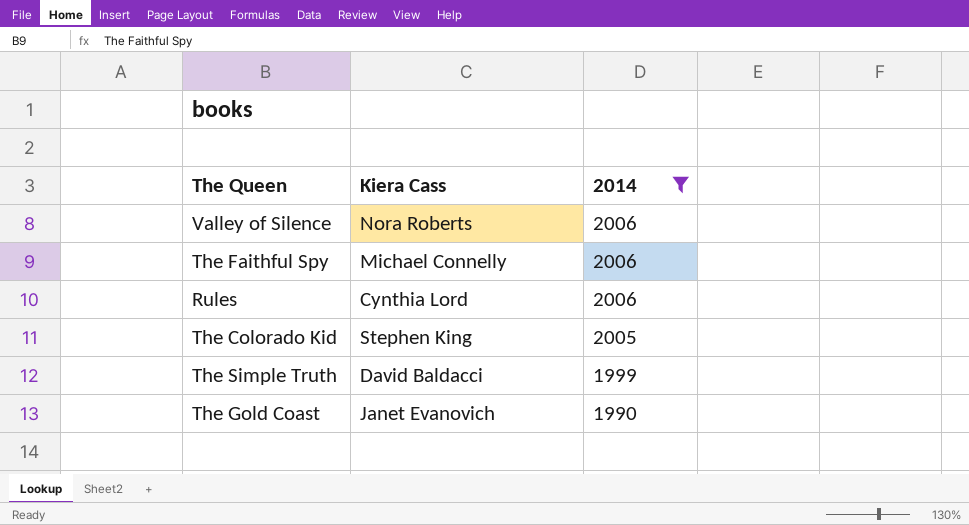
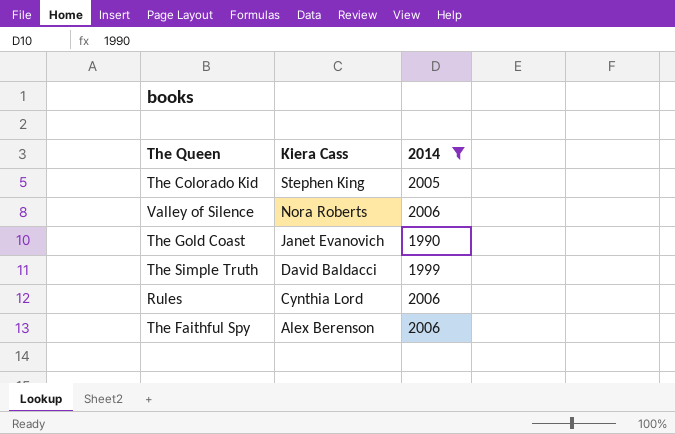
row order: 2014 descending -> Kiera Cass descending
The Faithful Spy | Kiera Cass: Michael Connelly -> Alex Berenson

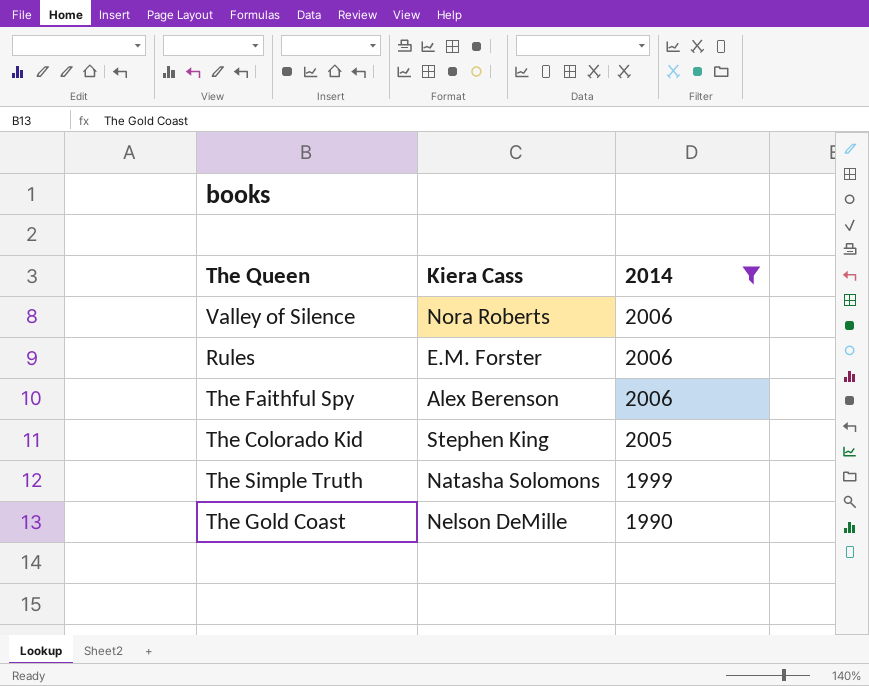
row order: Kiera Cass descending -> 2014 descending
Rules | Kiera Cass: Cynthia Lord -> E.M. Forster
The Simple Truth | Kiera Cass: David Baldacci -> Natasha Solomons
The Gold Coast | Kiera Cass: Janet Evanovich -> Nelson DeMille

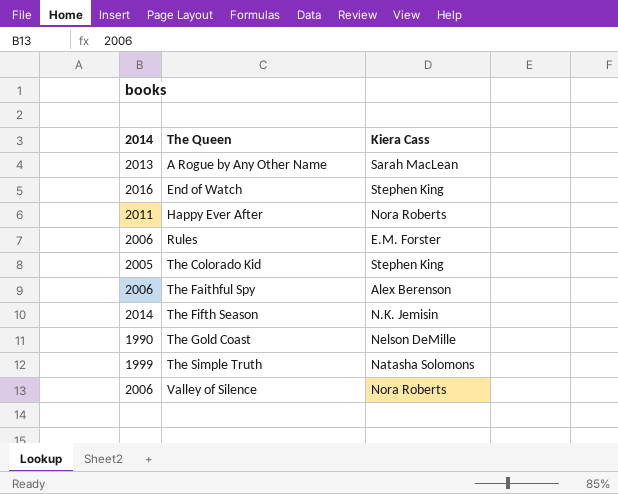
filter: 2014 <= 2006 -> none
row order: 2014 descending -> The Queen ascending
column 2014 | position: 3 -> 1

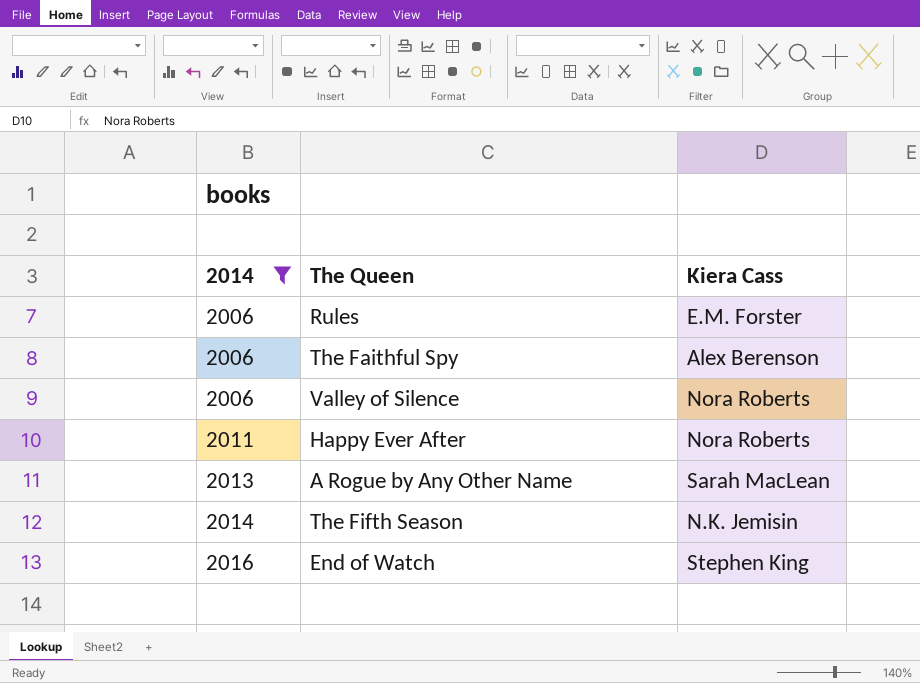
filter: none -> 2014 >= 2006
row order: The Queen ascending -> 2014 ascending

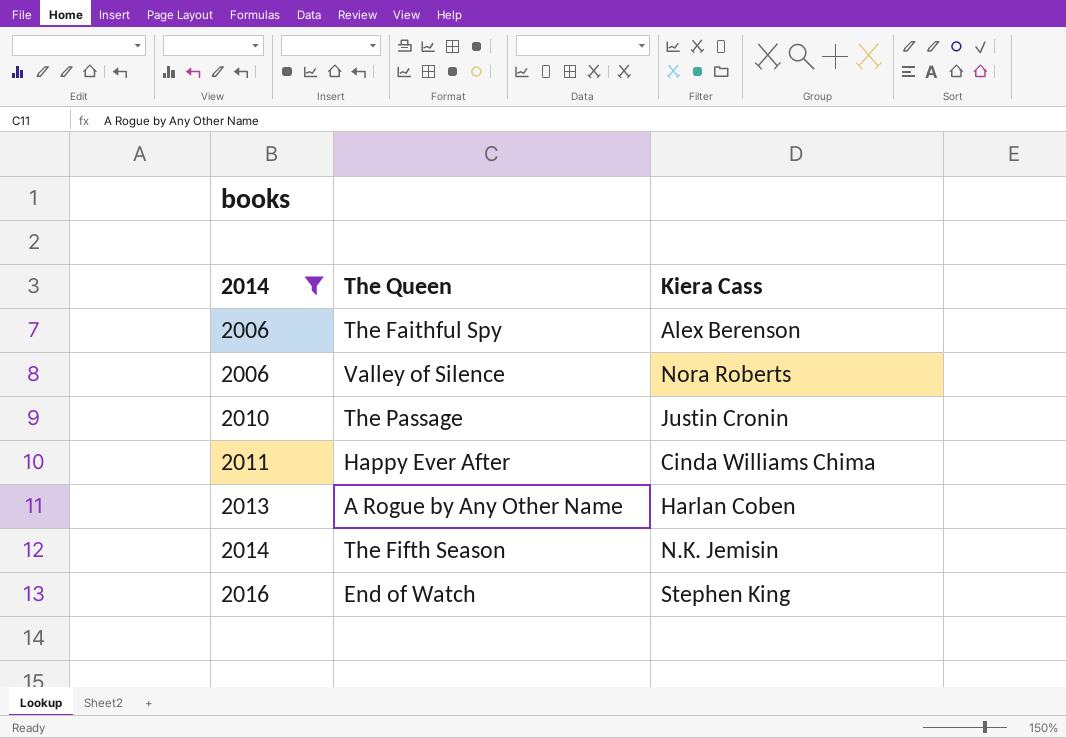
row Rules: 2006 | E.M. Forster -> none
row The Passage: none -> 2010 | Justin Cronin
Happy Ever After | Kiera Cass: Nora Roberts -> Cinda Williams Chima
A Rogue by Any Other Name | Kiera Cass: Sarah MacLean -> Harlan Coben

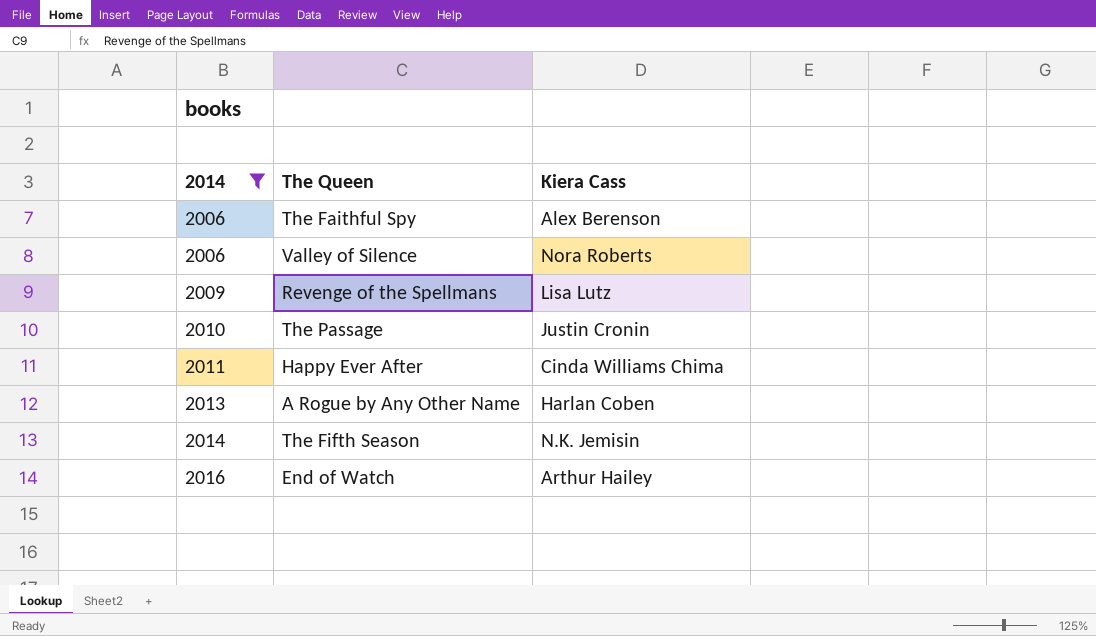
row Revenge of the Spellmans: none -> 2009 | Lisa Lutz
End of Watch | Kiera Cass: Stephen King -> Arthur Hailey

